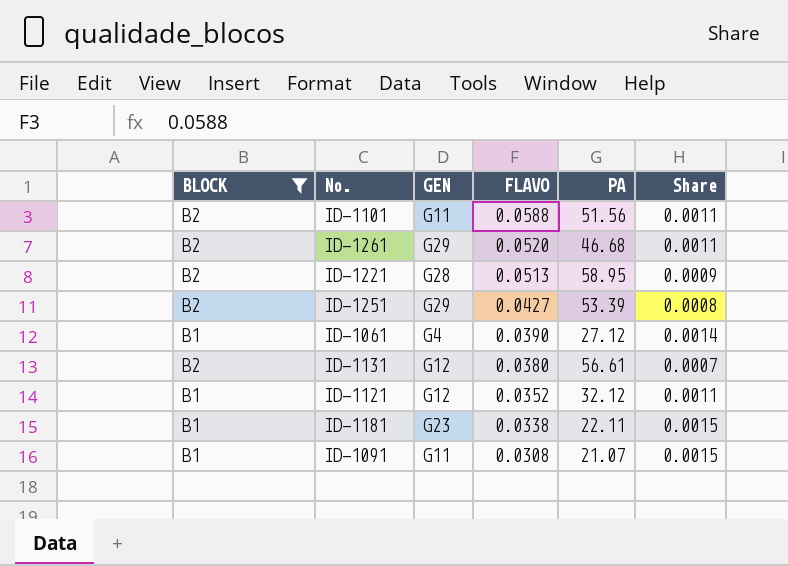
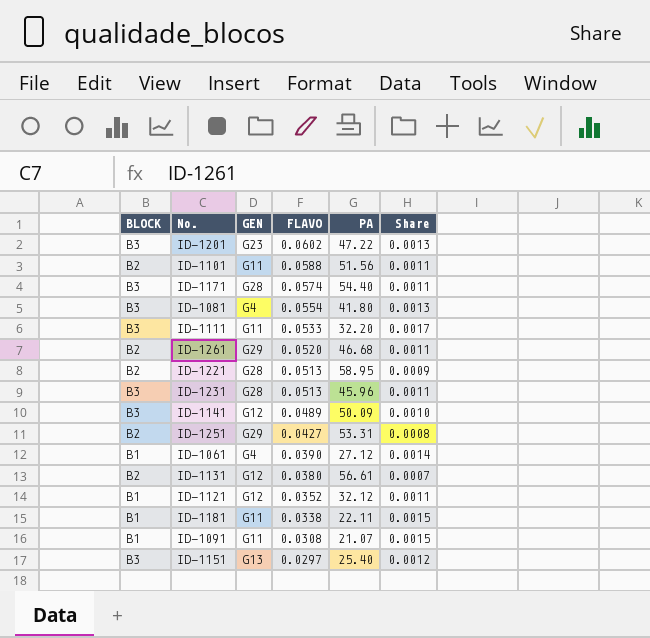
filter: BLOCK != B3 -> none
ID-1251 | PA: 53.39 -> 53.31
ID-1181 | GEN: G23 -> G11

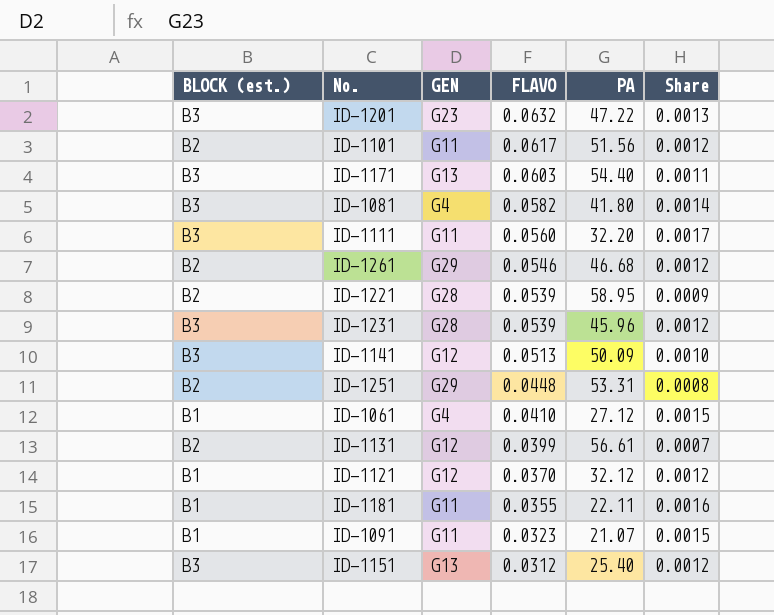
column name: BLOCK -> BLOCK (est.)
ID-1201 | FLAVO: 0.0602 -> 0.0632
ID-1101 | FLAVO: 0.0588 -> 0.0617
ID-1101 | Share: 0.0011 -> 0.0012
ID-1171 | GEN: G28 -> G13
ID-1171 | FLAVO: 0.0574 -> 0.0603
ID-1081 | FLAVO: 0.0554 -> 0.0582
ID-1081 | Share: 0.0013 -> 0.0014
ID-1111 | FLAVO: 0.0533 -> 0.0560
ID-1261 | FLAVO: 0.0520 -> 0.0546
ID-1261 | Share: 0.0011 -> 0.0012
ID-1221 | FLAVO: 0.0513 -> 0.0539
ID-1231 | FLAVO: 0.0513 -> 0.0539
ID-1231 | Share: 0.0011 -> 0.0012
ID-1141 | FLAVO: 0.0489 -> 0.0513
ID-1251 | FLAVO: 0.0427 -> 0.0448
ID-1061 | FLAVO: 0.0390 -> 0.0410
ID-1061 | Share: 0.0014 -> 0.0015
ID-1131 | FLAVO: 0.0380 -> 0.0399
ID-1121 | FLAVO: 0.0352 -> 0.0370
ID-1121 | Share: 0.0011 -> 0.0012
ID-1181 | FLAVO: 0.0338 -> 0.0355
ID-1181 | Share: 0.0015 -> 0.0016
ID-1091 | FLAVO: 0.0308 -> 0.0323
ID-1151 | FLAVO: 0.0297 -> 0.0312

